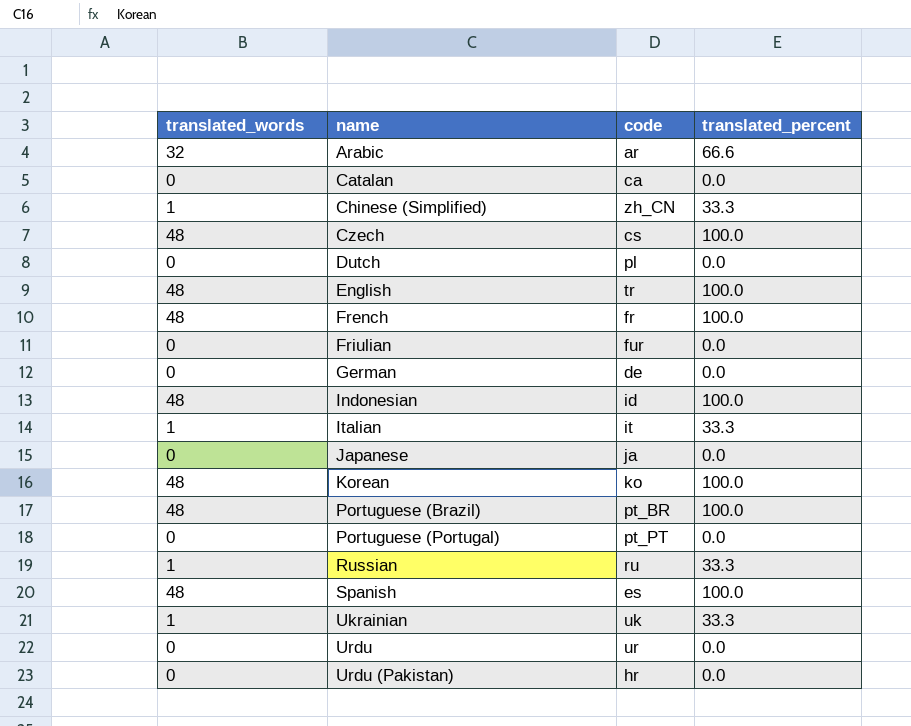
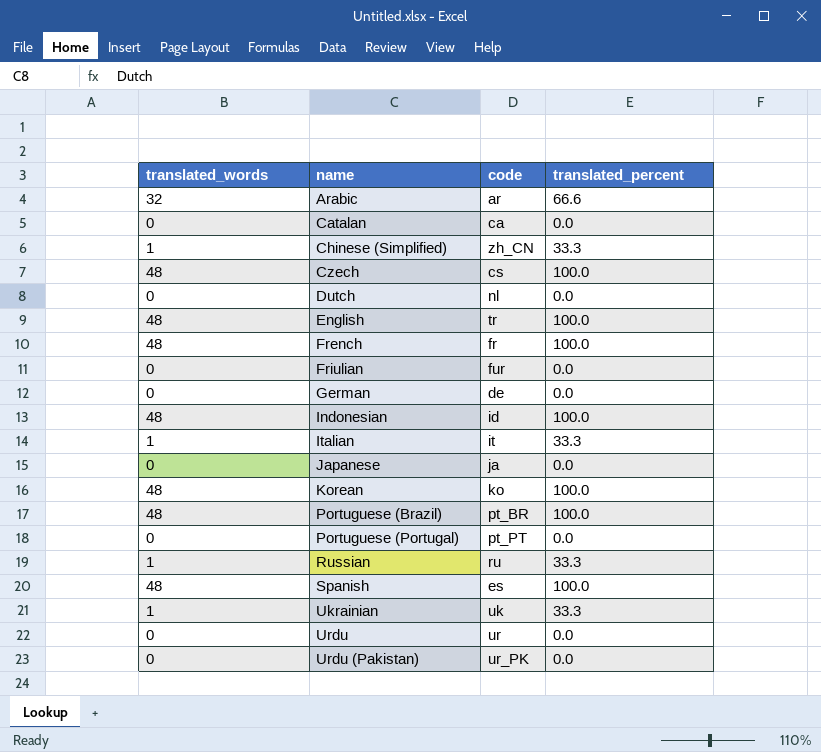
Dutch | code: pl -> nl
Urdu (Pakistan) | code: hr -> ur_PK

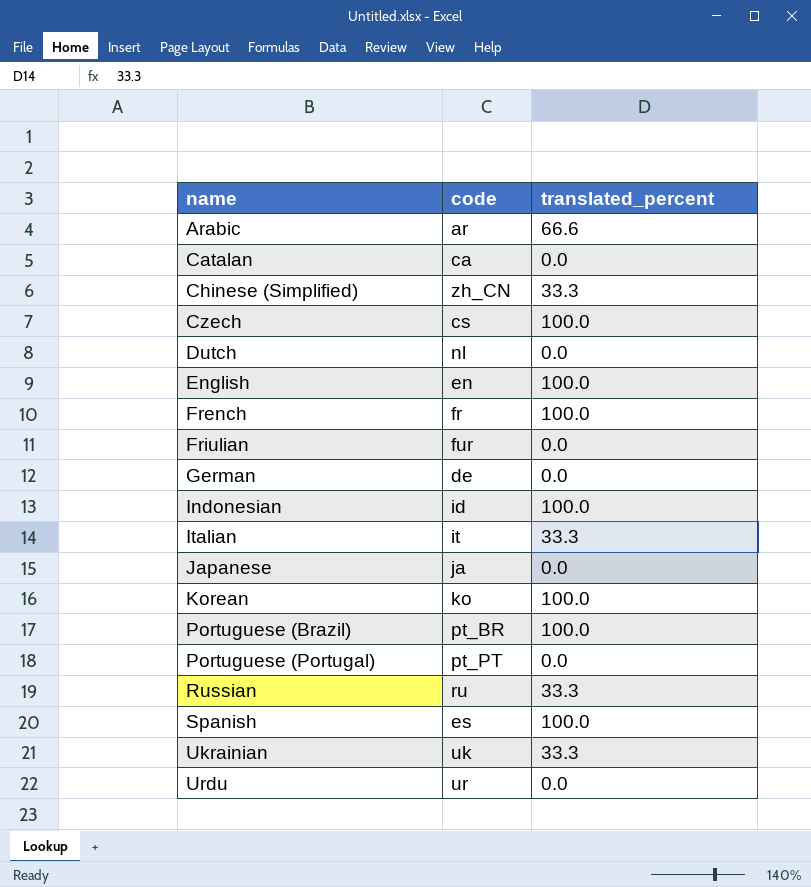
column translated_words | position: 1 -> none
row Urdu (Pakistan): 0 | ur_PK | 0.0 -> none
English | code: tr -> en

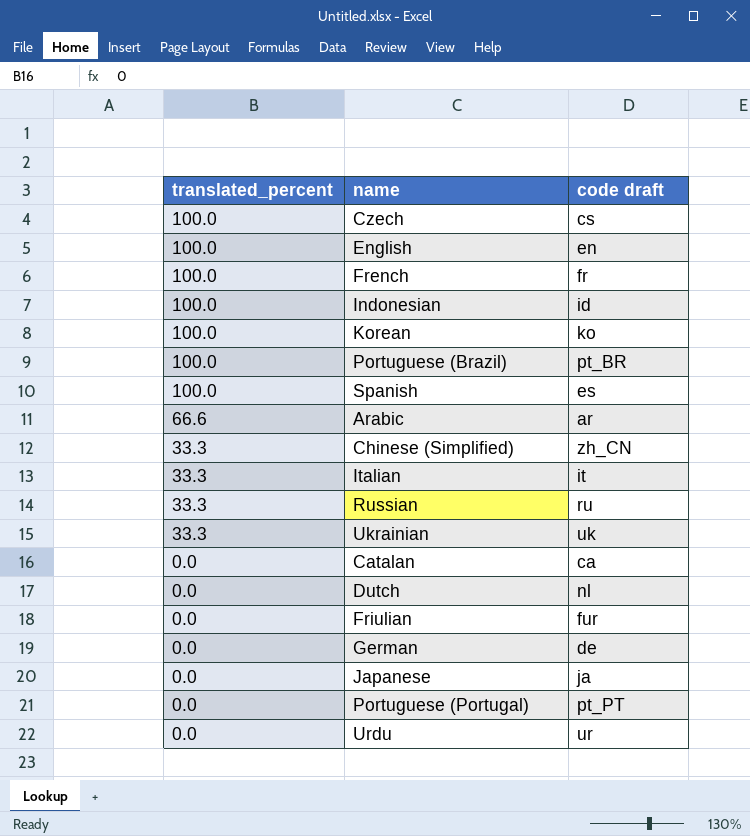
row order: name ascending -> translated_percent descending
column translated_percent | position: 3 -> 1
column name: code -> code draft

